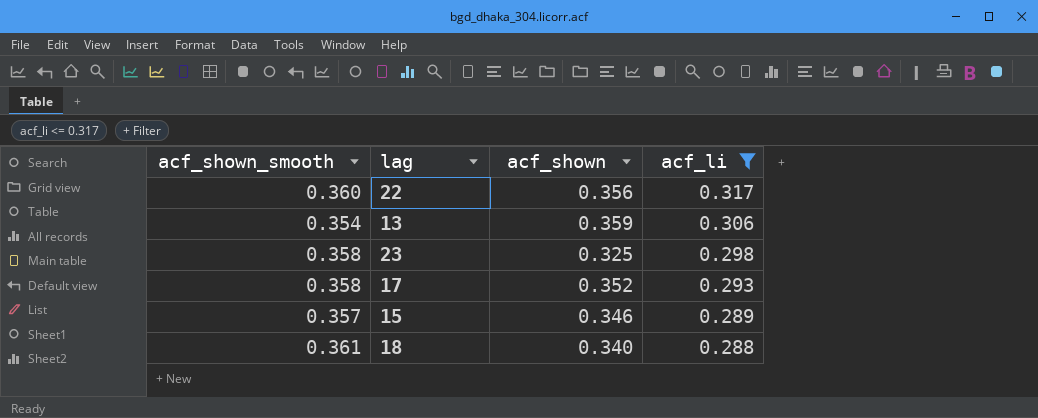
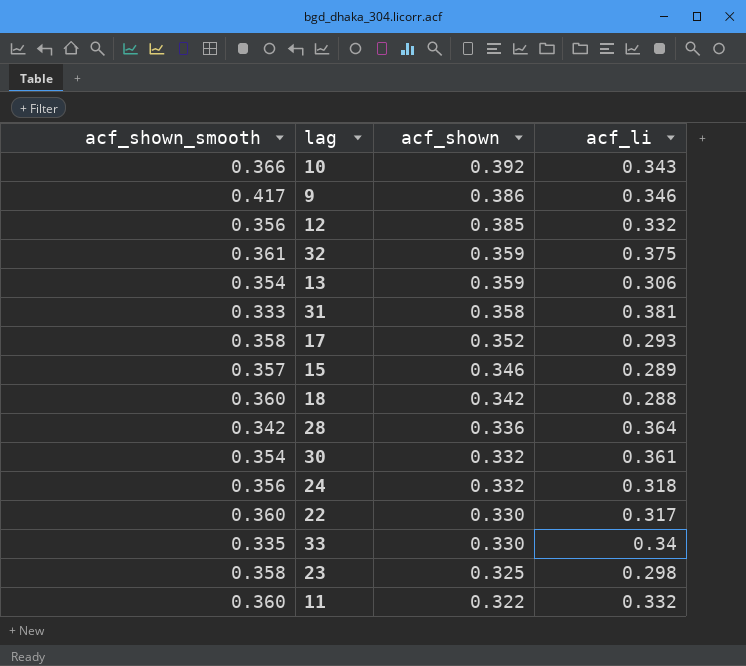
filter: acf_li <= 0.317 -> none
row order: acf_li descending -> acf_shown descending
18 | acf_shown_smooth: 0.361 -> 0.360
18 | acf_shown: 0.340 -> 0.342
22 | acf_shown: 0.356 -> 0.330

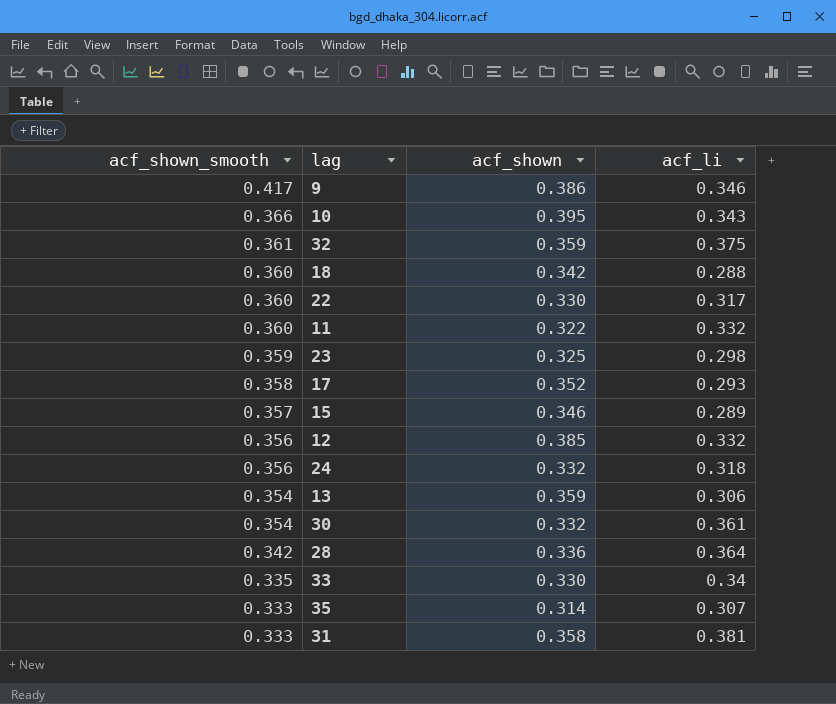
row order: acf_shown descending -> acf_shown_smooth descending
10 | acf_shown: 0.392 -> 0.395
23 | acf_shown_smooth: 0.358 -> 0.359
row 35: none -> 0.333 | 0.314 | 0.307

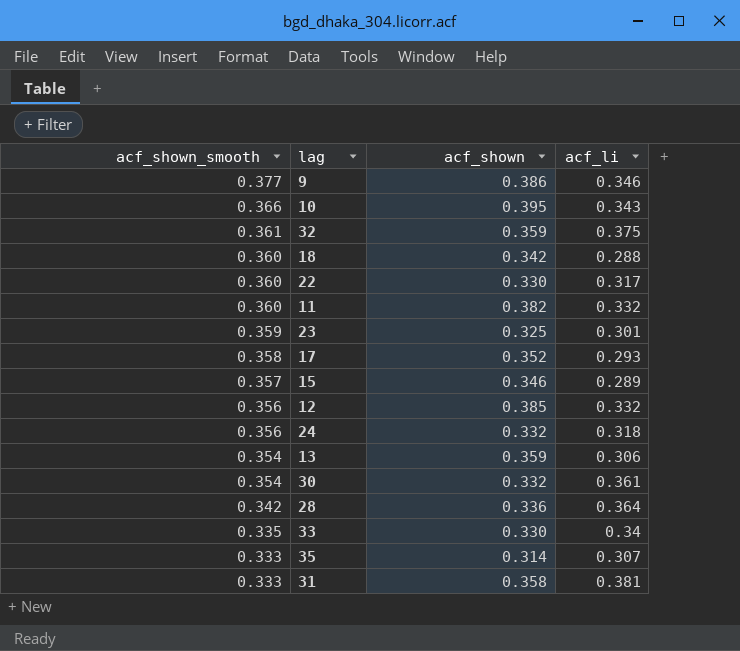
9 | acf_shown_smooth: 0.417 -> 0.377
11 | acf_shown: 0.322 -> 0.382
23 | acf_li: 0.298 -> 0.301

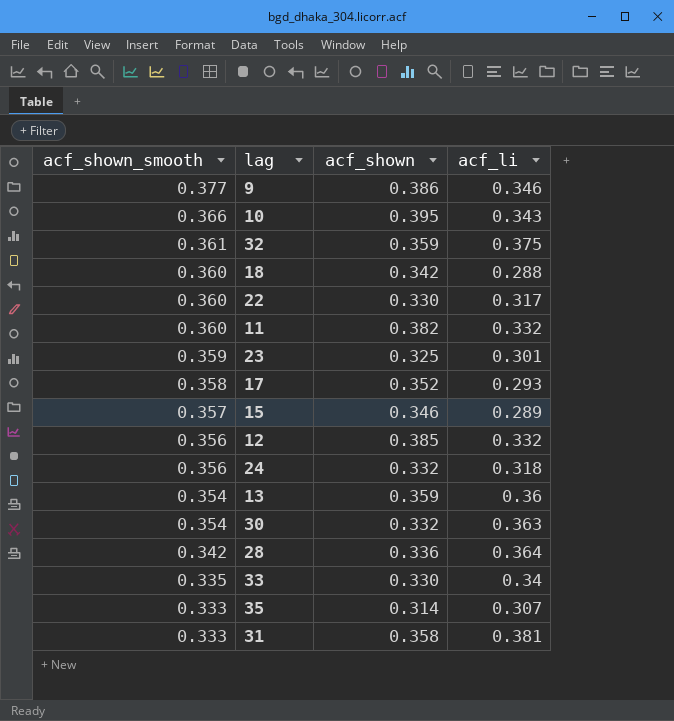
13 | acf_li: 0.306 -> 0.36
30 | acf_li: 0.361 -> 0.363

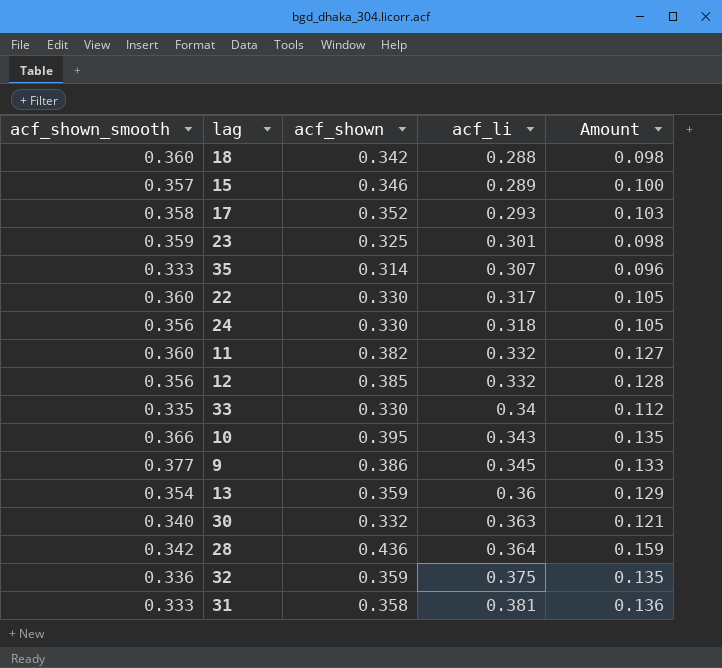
row order: acf_shown_smooth descending -> acf_li ascending
column Amount | formula: none -> [acf_shown] * [acf_li]
24 | acf_shown: 0.332 -> 0.330
9 | acf_li: 0.346 -> 0.345
30 | acf_shown_smooth: 0.354 -> 0.340
28 | acf_shown: 0.336 -> 0.436
32 | acf_shown_smooth: 0.361 -> 0.336

